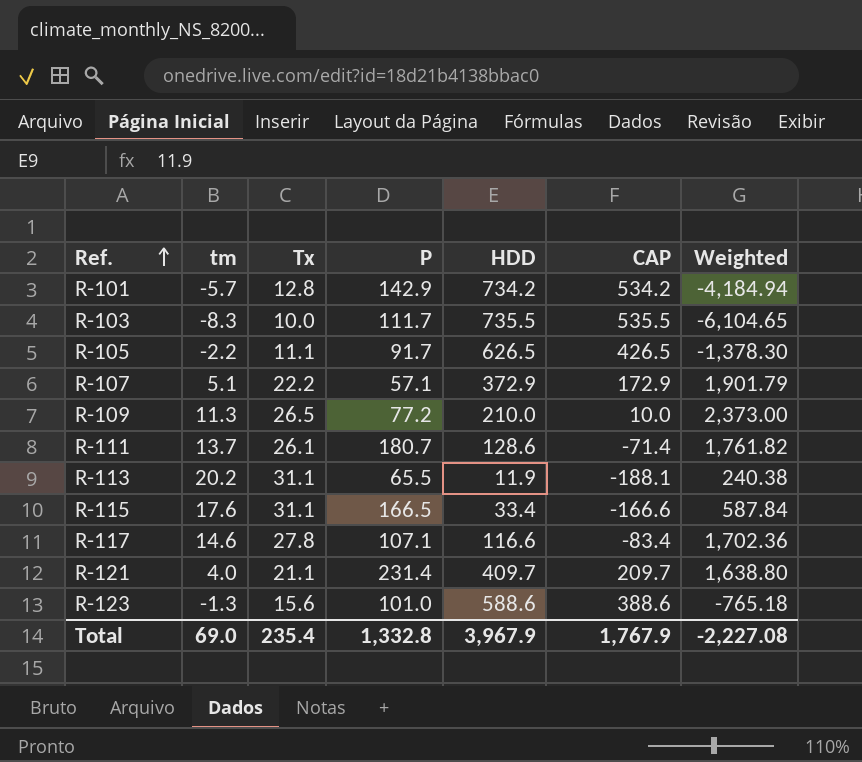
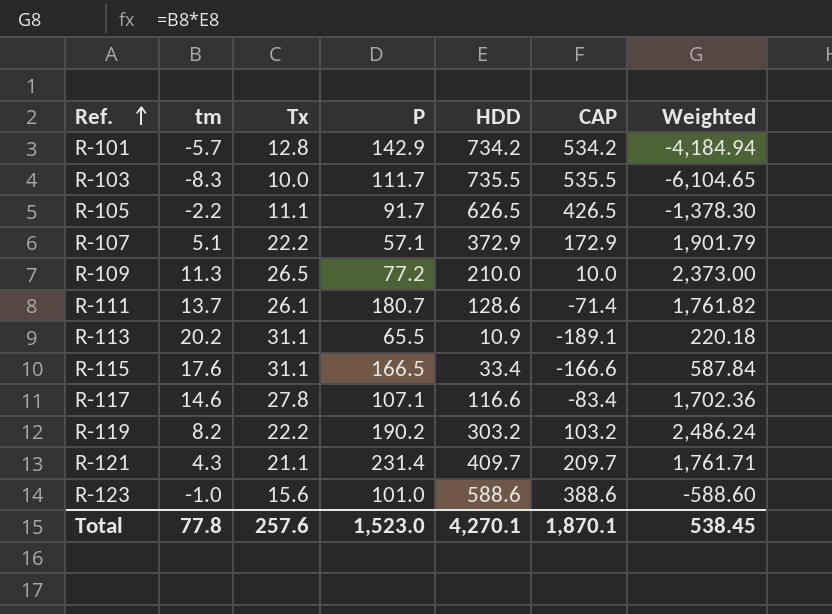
R-113 | HDD: 11.9 -> 10.9
R-113 | CAP: -188.1 -> -189.1
R-113 | Weighted: 240.38 -> 220.18
row R-119: none -> 8.2 | 22.2 | 190.2 | 303.2 | 103.2 | 2,486.24
R-121 | tm: 4.0 -> 4.3
R-121 | Weighted: 1,638.80 -> 1,761.71
R-123 | tm: -1.3 -> -1.0
R-123 | Weighted: -765.18 -> -588.60
Total | tm: 69.0 -> 77.8
Total | Tx: 235.4 -> 257.6
Total | P: 1,332.8 -> 1,523.0
Total | HDD: 3,967.9 -> 4,270.1
Total | CAP: 1,767.9 -> 1,870.1
Total | Weighted: -2,227.08 -> 538.45

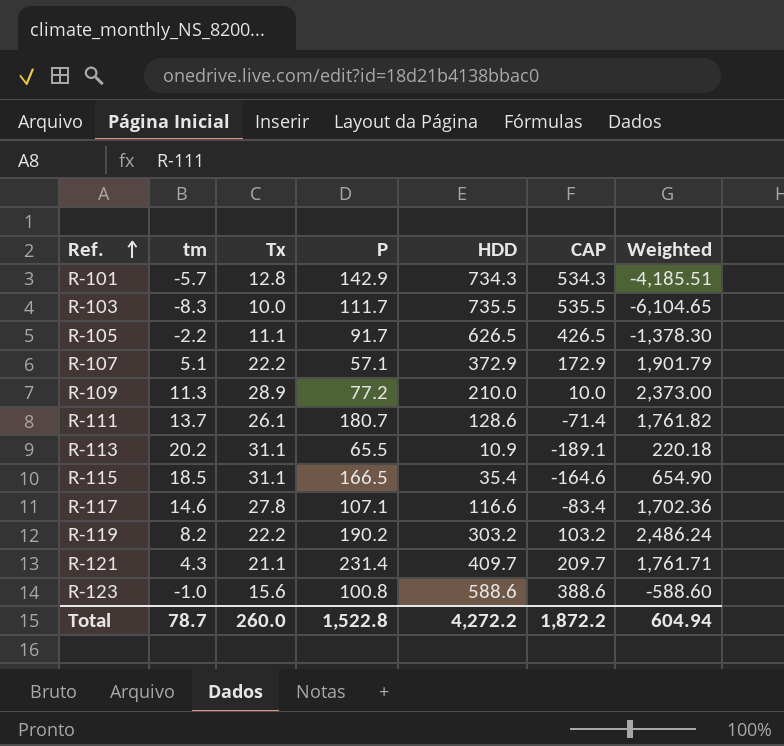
R-101 | HDD: 734.2 -> 734.3
R-101 | CAP: 534.2 -> 534.3
R-101 | Weighted: -4,184.94 -> -4,185.51
R-109 | Tx: 26.5 -> 28.9
R-115 | tm: 17.6 -> 18.5
R-115 | HDD: 33.4 -> 35.4
R-115 | CAP: -166.6 -> -164.6
R-115 | Weighted: 587.84 -> 654.90
R-123 | P: 101.0 -> 100.8
Total | tm: 77.8 -> 78.7
Total | Tx: 257.6 -> 260.0
Total | P: 1,523.0 -> 1,522.8
Total | HDD: 4,270.1 -> 4,272.2
Total | CAP: 1,870.1 -> 1,872.2
Total | Weighted: 538.45 -> 604.94

